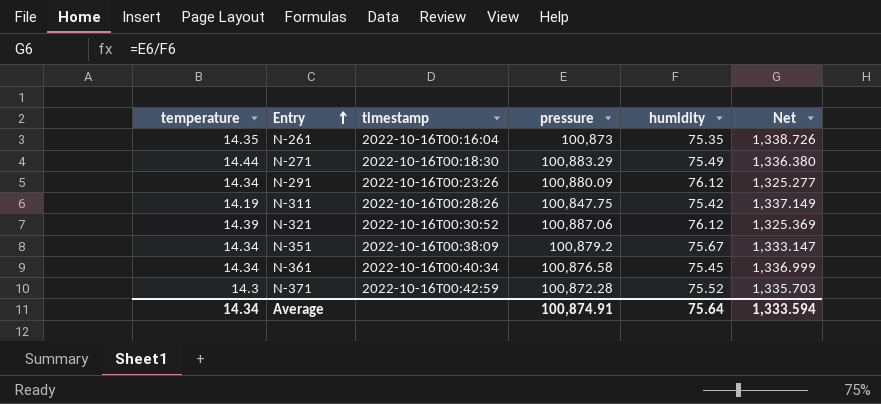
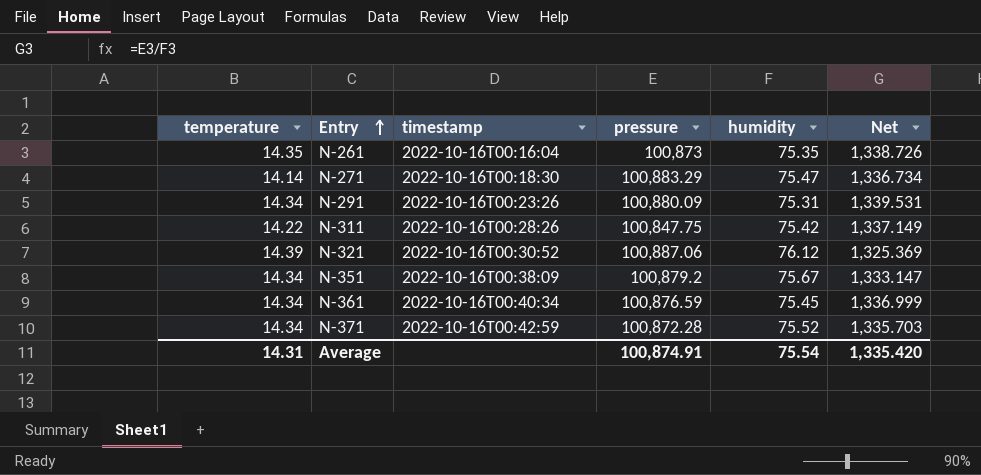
N-271 | temperature: 14.44 -> 14.14
N-271 | humidity: 75.49 -> 75.47
N-271 | Net: 1,336.380 -> 1,336.734
N-291 | humidity: 76.12 -> 75.31
N-291 | Net: 1,325.277 -> 1,339.531
N-311 | temperature: 14.19 -> 14.22
N-361 | pressure: 100,876.58 -> 100,876.59
N-371 | temperature: 14.3 -> 14.34
Average | temperature: 14.34 -> 14.31
Average | humidity: 75.64 -> 75.54
Average | Net: 1,333.594 -> 1,335.420

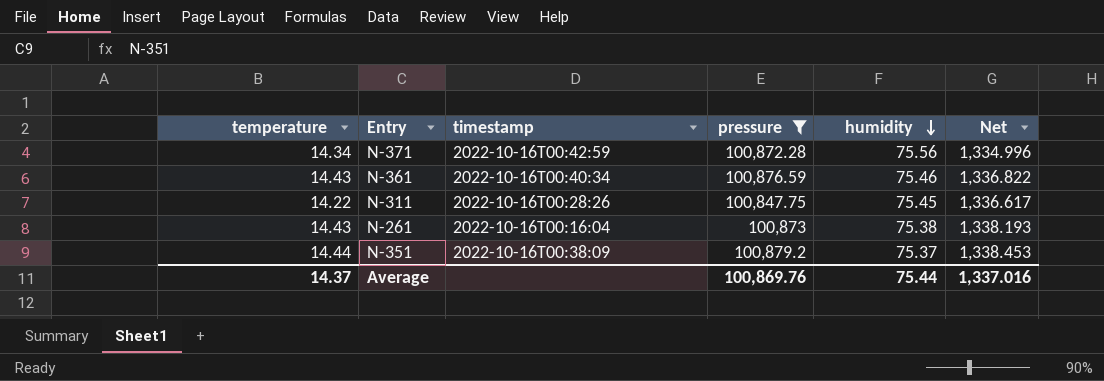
filter: none -> pressure <= 100,879.2
row order: Entry ascending -> humidity descending
N-371 | humidity: 75.52 -> 75.56
N-371 | Net: 1,335.703 -> 1,334.996
N-361 | temperature: 14.34 -> 14.43
N-361 | humidity: 75.45 -> 75.46
N-361 | Net: 1,336.999 -> 1,336.822
N-311 | humidity: 75.42 -> 75.45
N-311 | Net: 1,337.149 -> 1,336.617
N-261 | temperature: 14.35 -> 14.43
N-261 | humidity: 75.35 -> 75.38
N-261 | Net: 1,338.726 -> 1,338.193
N-351 | temperature: 14.34 -> 14.44
N-351 | humidity: 75.67 -> 75.37
N-351 | Net: 1,333.147 -> 1,338.453
Average | temperature: 14.31 -> 14.37
Average | pressure: 100,874.91 -> 100,869.76
Average | humidity: 75.54 -> 75.44
Average | Net: 1,335.420 -> 1,337.016

